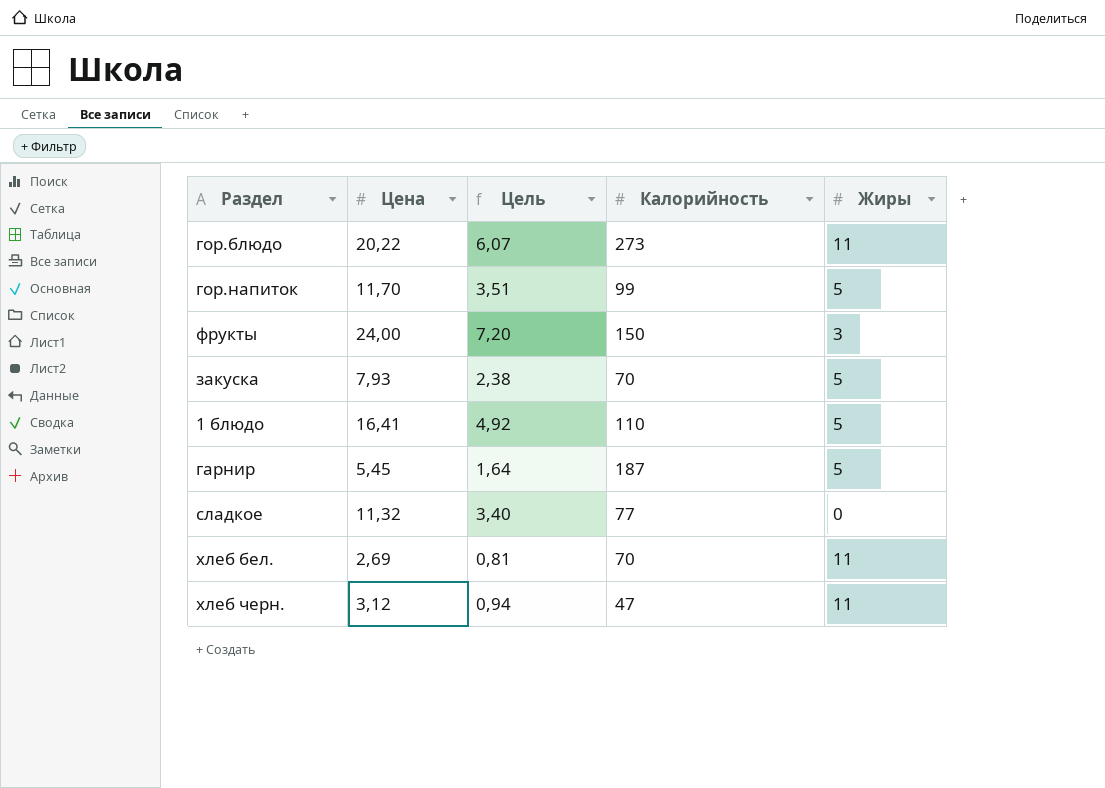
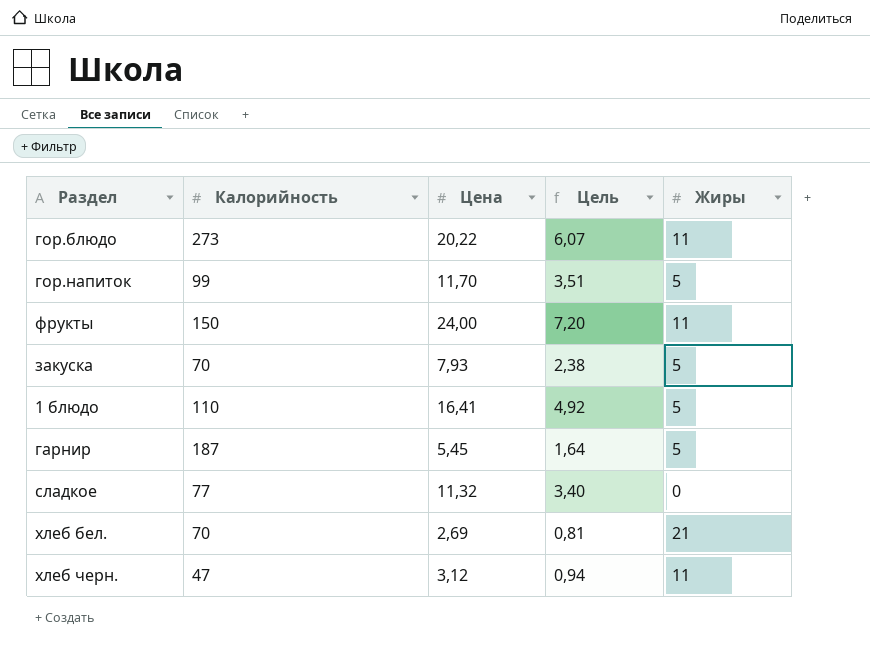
column Калорийность | position: 4 -> 2
фрукты | Жиры: 3 -> 11
хлеб бел. | Жиры: 11 -> 21

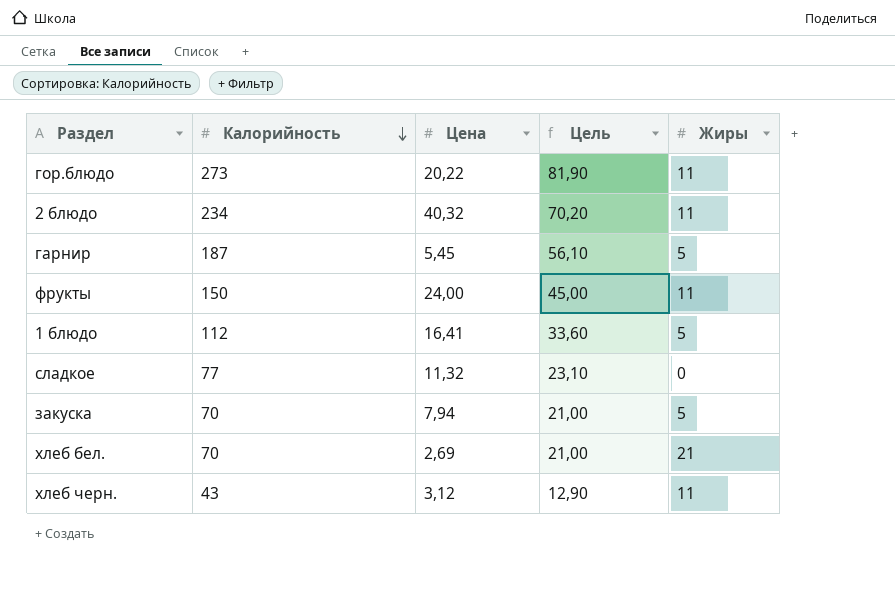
row order: none -> Калорийность descending
column Цель | formula: [Цена] * 0,3 -> [Калорийность] * 0,3
row гор.напиток: 99 | 11,70 | 3,51 | 5 -> none
row 2 блюдо: none -> 234 | 40,32 | 70,20 | 11
1 блюдо | Калорийность: 110 -> 112
закуска | Цена: 7,93 -> 7,94
хлеб черн. | Калорийность: 47 -> 43

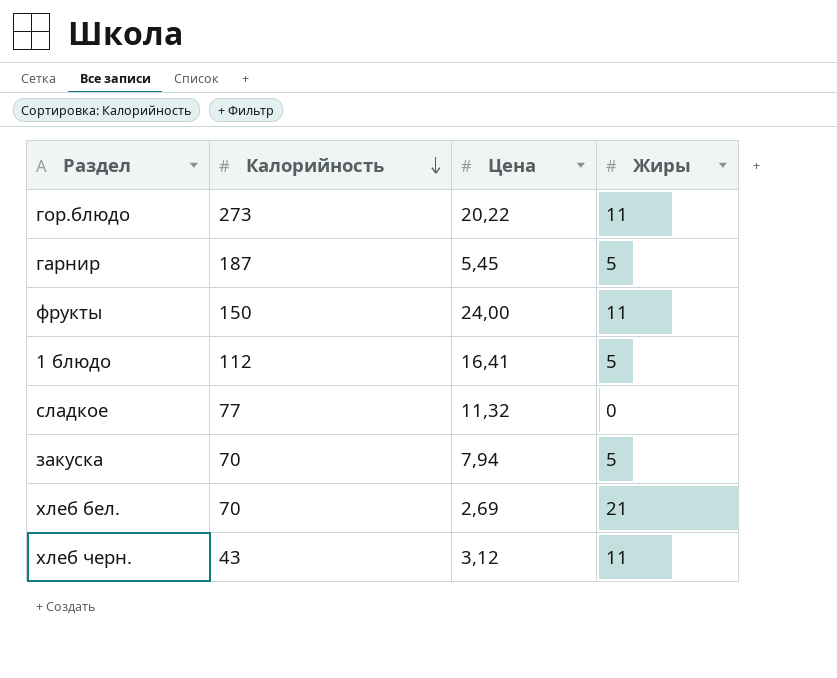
column Цель | formula: [Калорийность] * 0,3 -> none
row 2 блюдо: 234 | 40,32 | 70,20 | 11 -> none

